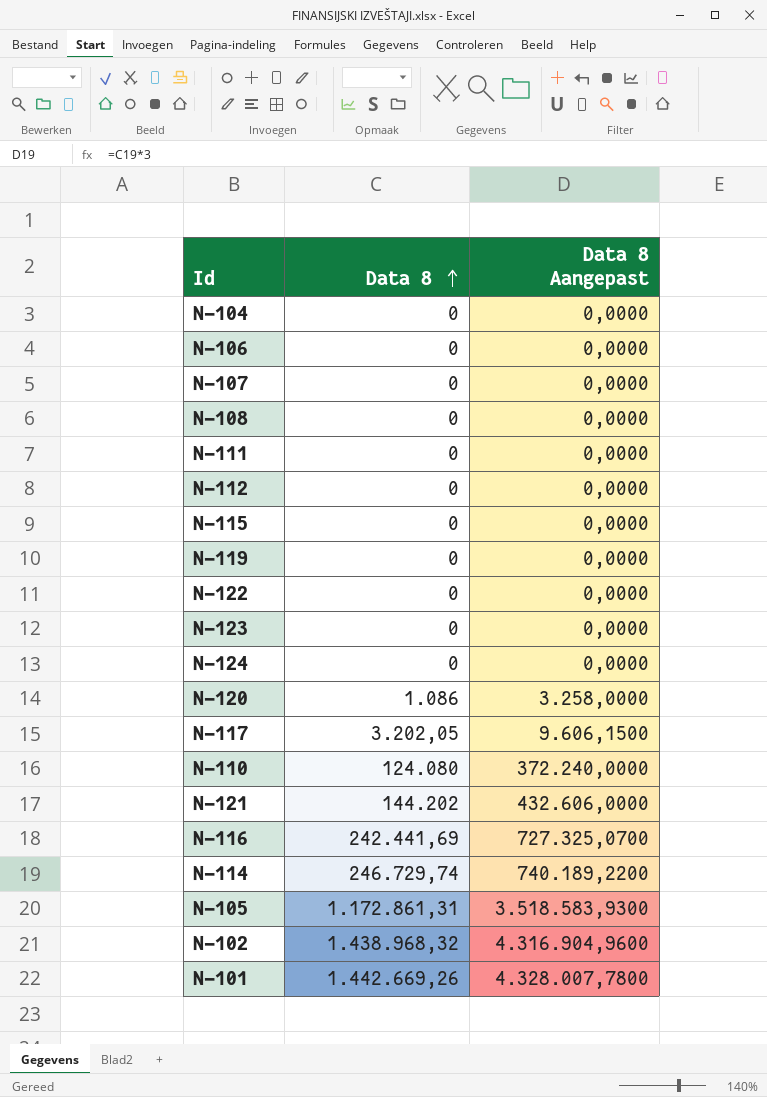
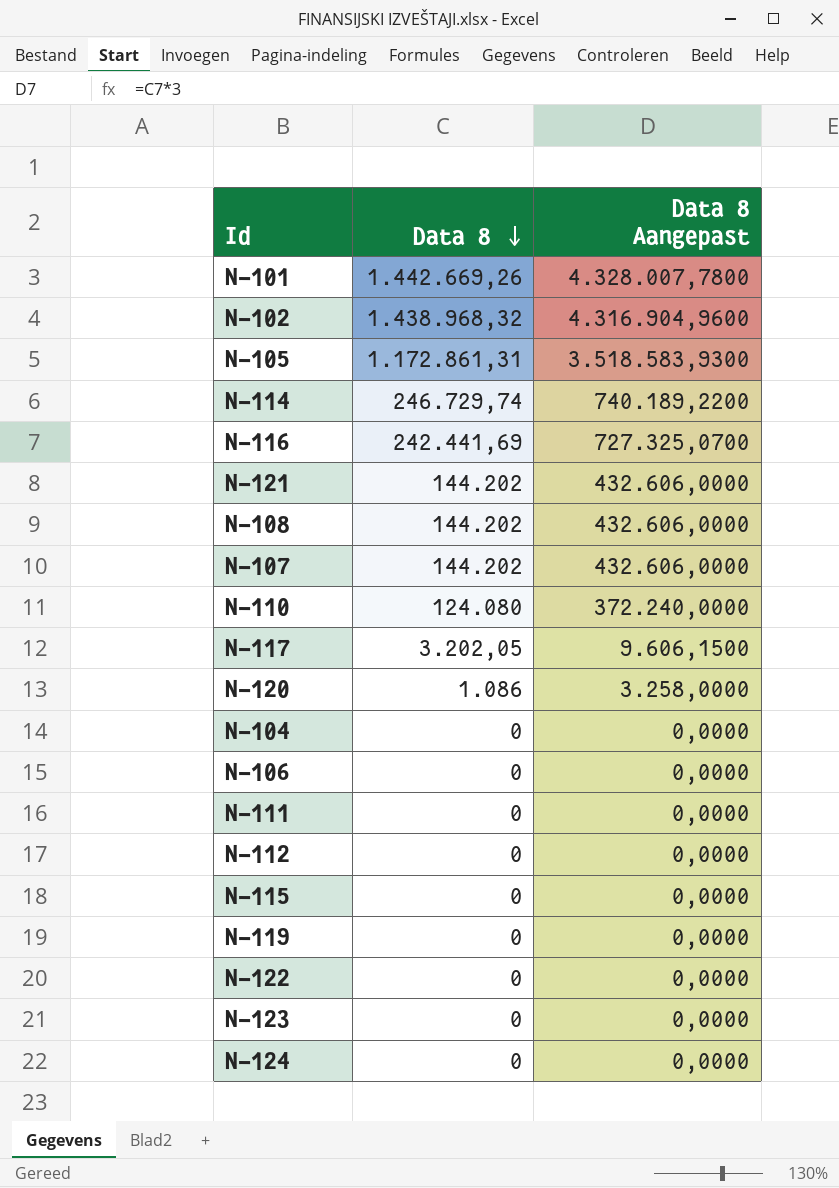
row order: Data 8 ascending -> Data 8 descending
N-108 | Data 8: 0 -> 144.202
N-108 | Data 8 Aangepast: 0,0000 -> 432.606,0000
N-107 | Data 8: 0 -> 144.202
N-107 | Data 8 Aangepast: 0,0000 -> 432.606,0000

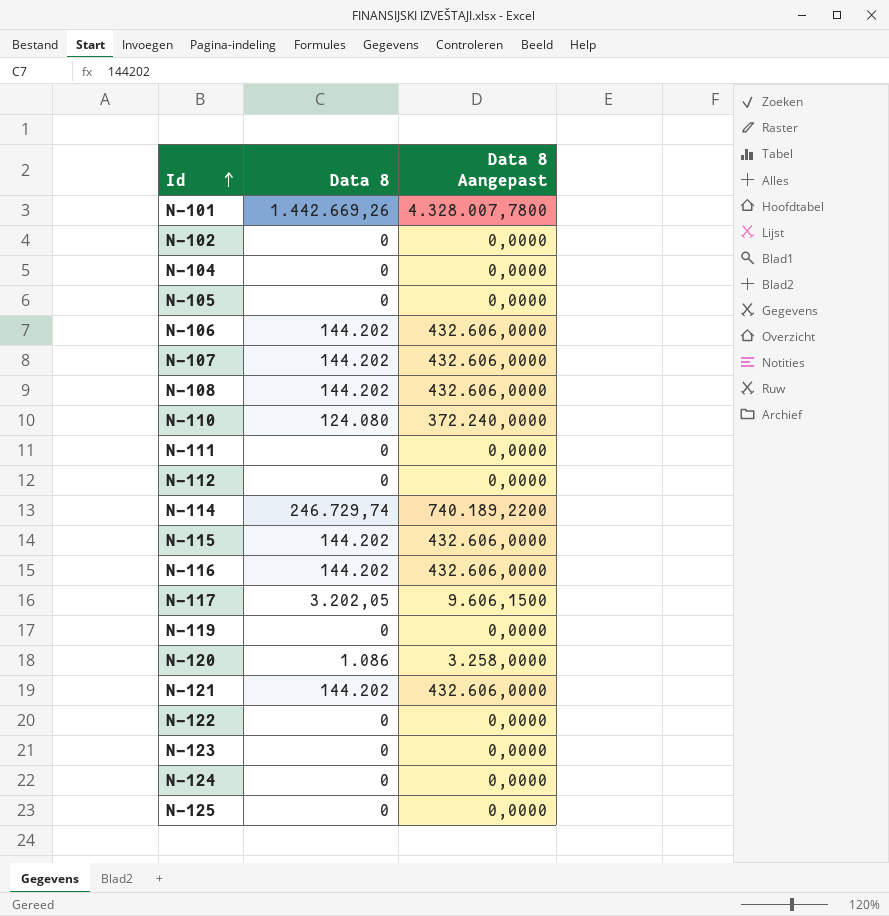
row order: Data 8 descending -> Id ascending
N-102 | Data 8: 1.438.968,32 -> 0
N-102 | Data 8 Aangepast: 4.316.904,9600 -> 0,0000
N-105 | Data 8: 1.172.861,31 -> 0
N-105 | Data 8 Aangepast: 3.518.583,9300 -> 0,0000
N-106 | Data 8: 0 -> 144.202
N-106 | Data 8 Aangepast: 0,0000 -> 432.606,0000
N-115 | Data 8: 0 -> 144.202
N-115 | Data 8 Aangepast: 0,0000 -> 432.606,0000
N-116 | Data 8: 242.441,69 -> 144.202
N-116 | Data 8 Aangepast: 727.325,0700 -> 432.606,0000
row N-125: none -> 0 | 0,0000

